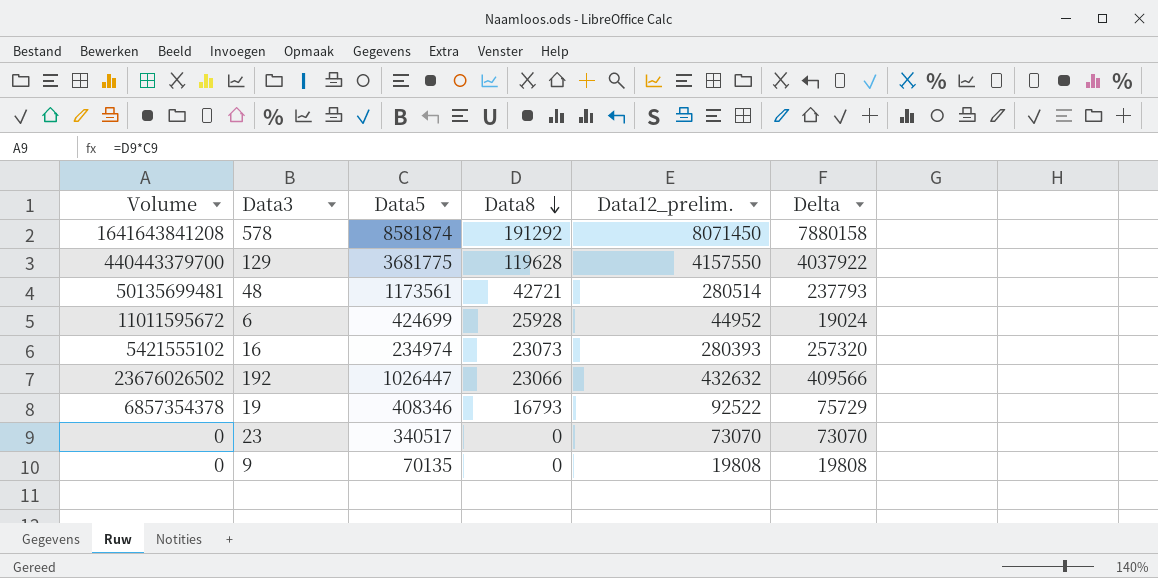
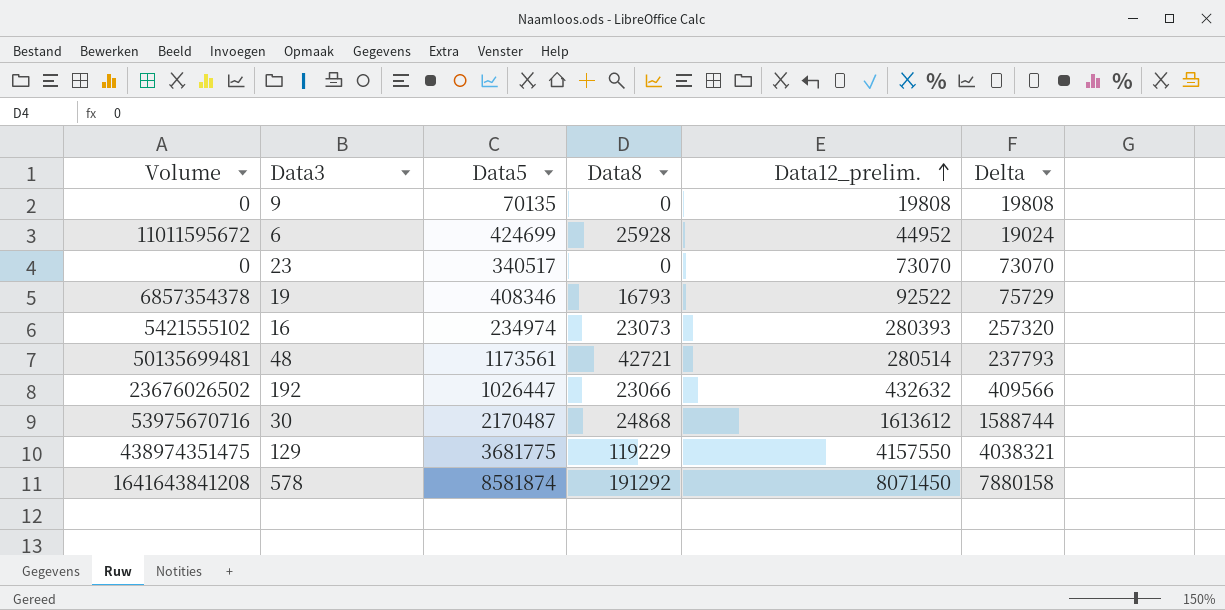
row order: Data8 descending -> Data12_prelim. ascending
row 30: none -> 53975670716 | 2170487 | 24868 | 1613612 | 1588744
129 | Volume: 440443379700 -> 438974351475
129 | Data8: 119628 -> 119229
129 | Delta: 4037922 -> 4038321

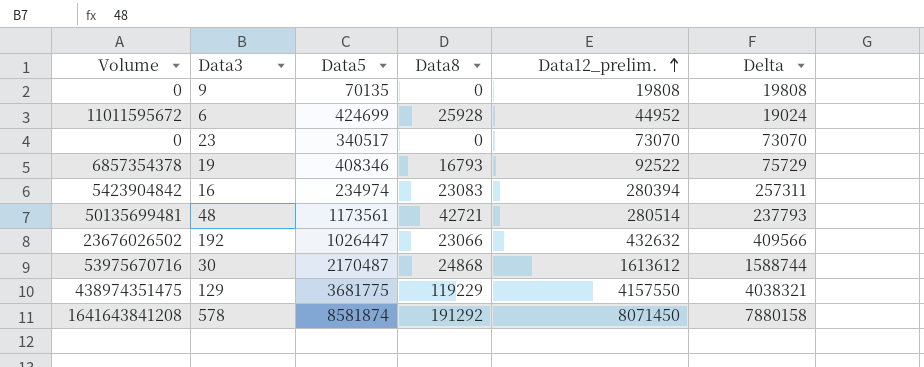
16 | Volume: 5421555102 -> 5423904842
16 | Data8: 23073 -> 23083
16 | Data12_prelim.: 280393 -> 280394
16 | Delta: 257320 -> 257311

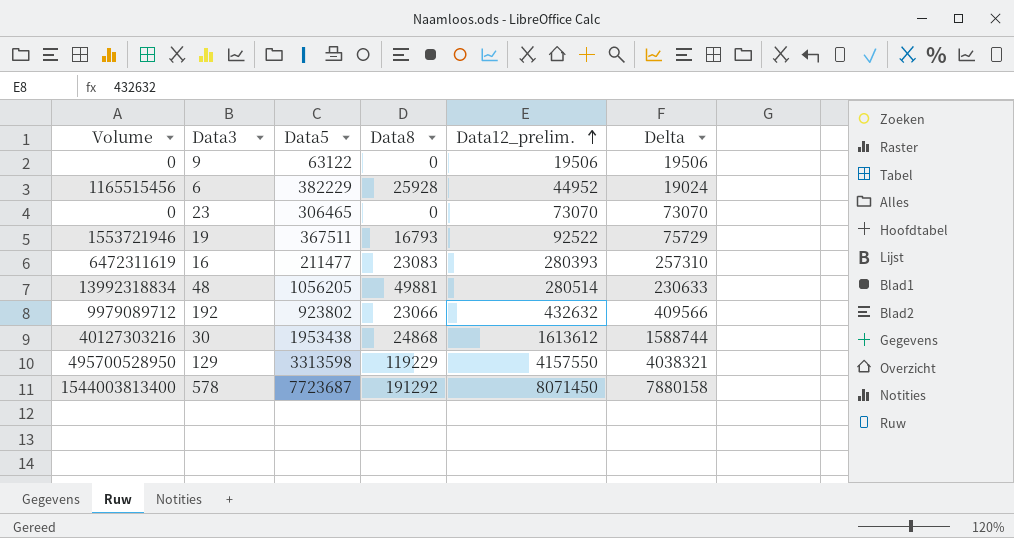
column Volume | formula: [Data5] * [Data8] -> [Data8] * [Data12_prelim.]
9 | Data5: 70135 -> 63122
9 | Data12_prelim.: 19808 -> 19506
9 | Delta: 19808 -> 19506
6 | Data5: 424699 -> 382229
23 | Data5: 340517 -> 306465
19 | Data5: 408346 -> 367511
16 | Data5: 234974 -> 211477
16 | Data12_prelim.: 280394 -> 280393
16 | Delta: 257311 -> 257310
48 | Data5: 1173561 -> 1056205
48 | Data8: 42721 -> 49881
48 | Delta: 237793 -> 230633
192 | Data5: 1026447 -> 923802
30 | Data5: 2170487 -> 1953438
129 | Data5: 3681775 -> 3313598
578 | Data5: 8581874 -> 7723687

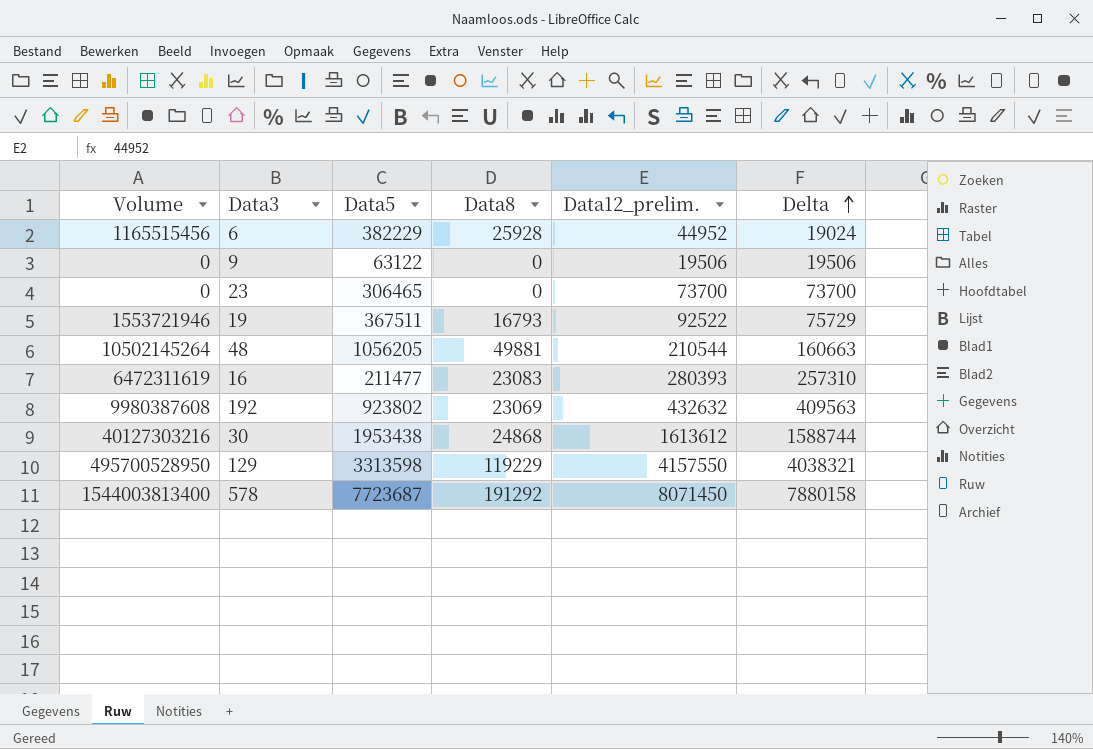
row order: Data12_prelim. ascending -> Delta ascending
23 | Data12_prelim.: 73070 -> 73700
23 | Delta: 73070 -> 73700
48 | Volume: 13992318834 -> 10502145264
48 | Data12_prelim.: 280514 -> 210544
48 | Delta: 230633 -> 160663
192 | Volume: 9979089712 -> 9980387608
192 | Data8: 23066 -> 23069
192 | Delta: 409566 -> 409563

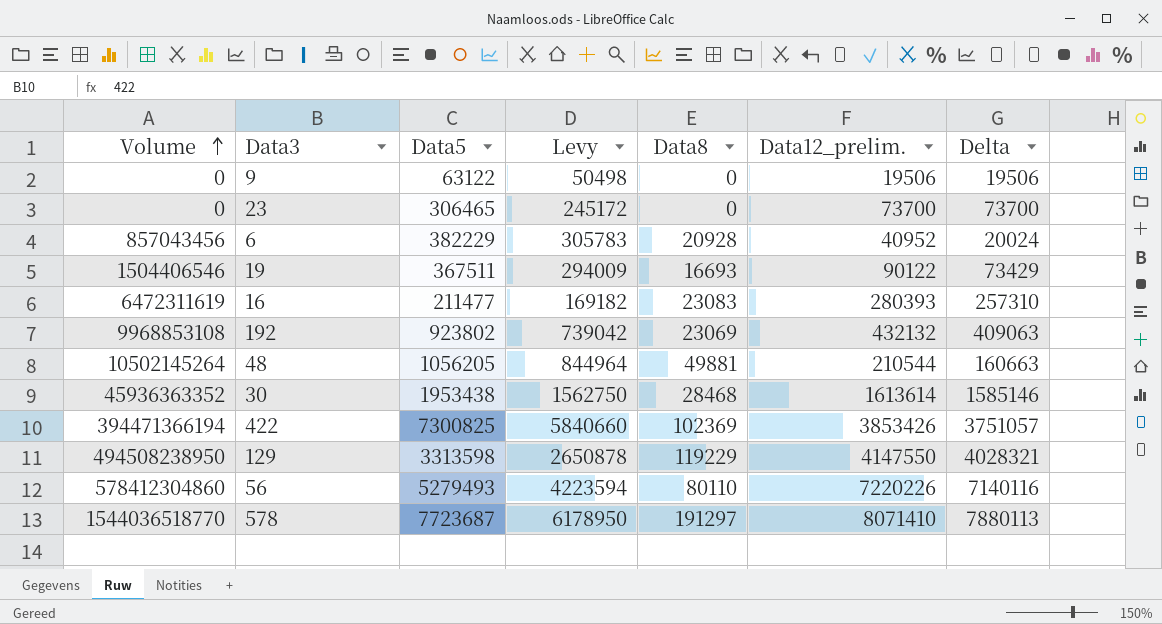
row order: Delta ascending -> Volume ascending
column Levy | formula: none -> [Data5] * 0.8
6 | Volume: 1165515456 -> 857043456
6 | Data8: 25928 -> 20928
6 | Data12_prelim.: 44952 -> 40952
6 | Delta: 19024 -> 20024
19 | Volume: 1553721946 -> 1504406546
19 | Data8: 16793 -> 16693
19 | Data12_prelim.: 92522 -> 90122
19 | Delta: 75729 -> 73429
192 | Volume: 9980387608 -> 9968853108
192 | Data12_prelim.: 432632 -> 432132
192 | Delta: 409563 -> 409063
30 | Volume: 40127303216 -> 45936363352
30 | Data8: 24868 -> 28468
30 | Data12_prelim.: 1613612 -> 1613614
30 | Delta: 1588744 -> 1585146
row 422: none -> 394471366194 | 7300825 | 5840660 | 102369 | 3853426 | 3751057
129 | Volume: 495700528950 -> 494508238950
129 | Data12_prelim.: 4157550 -> 4147550
129 | Delta: 4038321 -> 4028321
row 56: none -> 578412304860 | 5279493 | 4223594 | 80110 | 7220226 | 7140116
578 | Volume: 1544003813400 -> 1544036518770
578 | Data8: 191292 -> 191297
578 | Data12_prelim.: 8071450 -> 8071410
578 | Delta: 7880158 -> 7880113

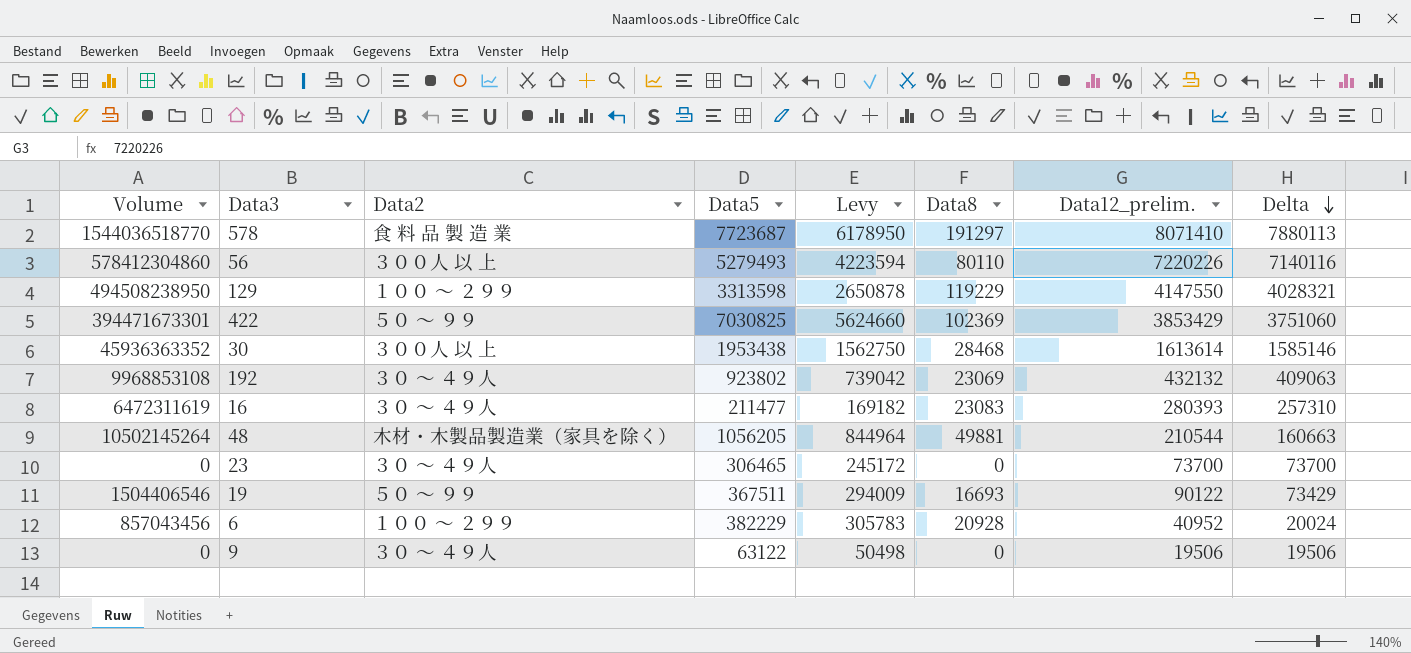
row order: Volume ascending -> Delta descending
column Data2 | position: none -> 3
422 | Volume: 394471366194 -> 394471673301
422 | Data5: 7300825 -> 7030825
422 | Levy: 5840660 -> 5624660
422 | Data12_prelim.: 3853426 -> 3853429
422 | Delta: 3751057 -> 3751060

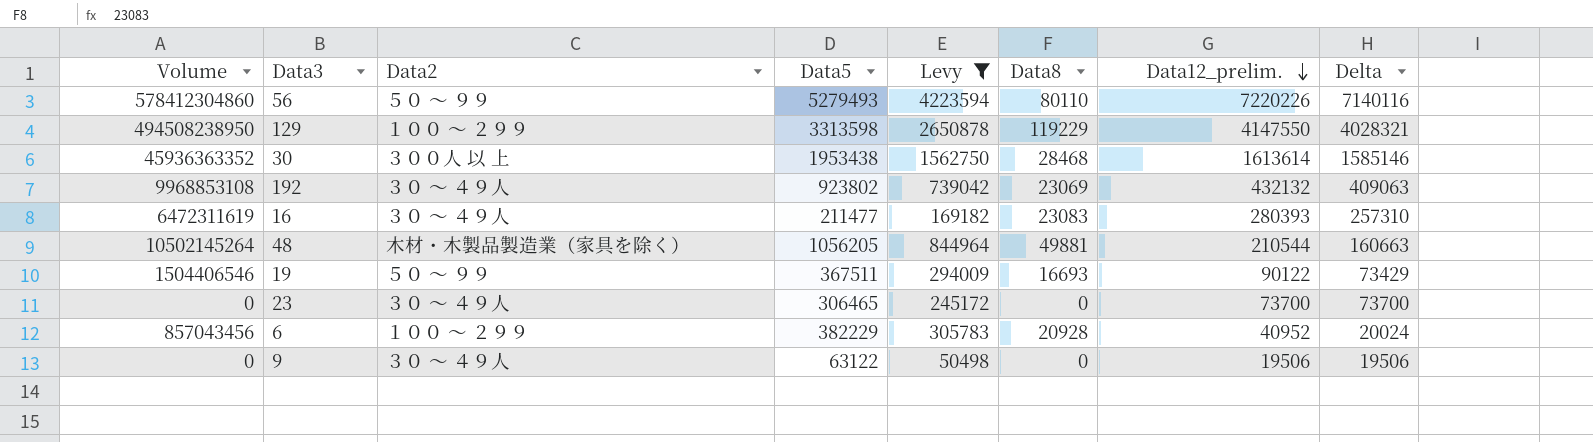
filter: none -> Levy <= 4223594
row order: Delta descending -> Data12_prelim. descending
56 | Data2: ３００人 以 上 -> ５０ ～ ９９

